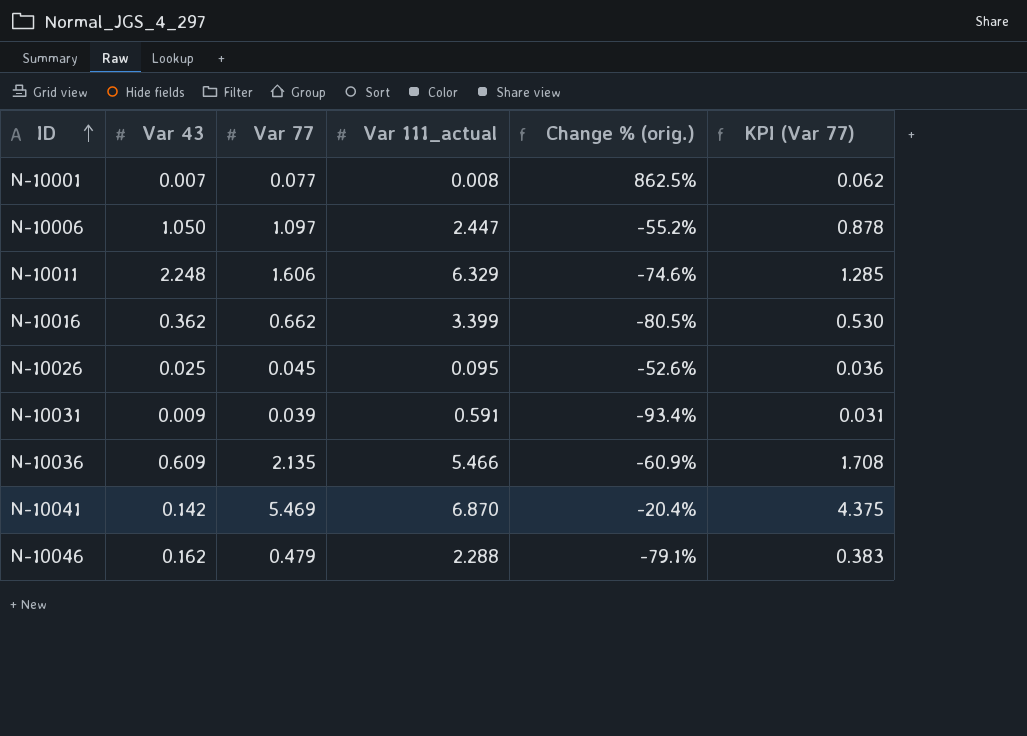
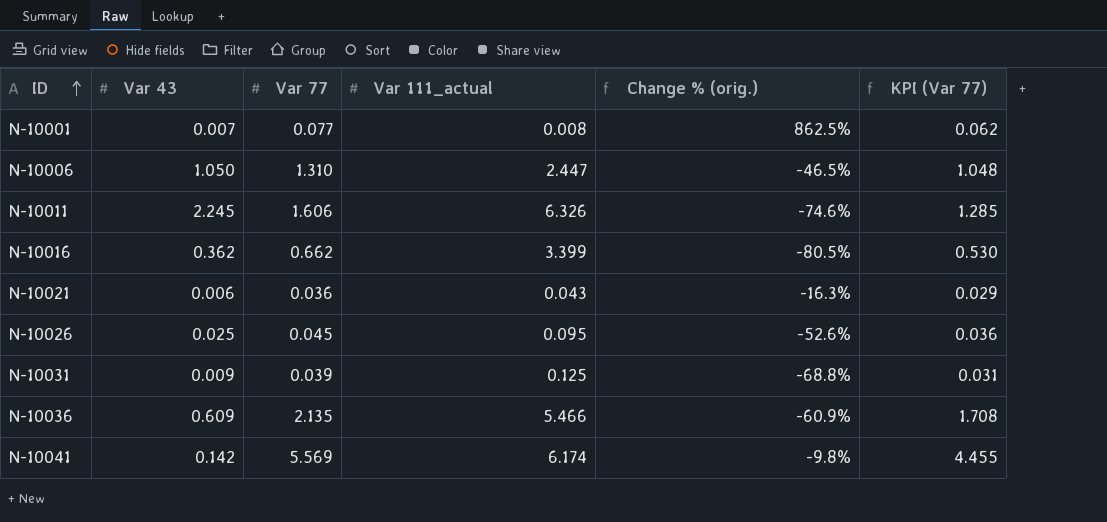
row N-10046: 0.162 | 0.479 | 2.288 | -79.1% | 0.383 -> none
N-10006 | Var 77: 1.097 -> 1.310
N-10006 | Change % (orig.): -55.2% -> -46.5%
N-10006 | KPI (Var 77): 0.878 -> 1.048
N-10011 | Var 43: 2.248 -> 2.245
N-10011 | Var 111_actual: 6.329 -> 6.326
row N-10021: none -> 0.006 | 0.036 | 0.043 | -16.3% | 0.029
N-10031 | Var 111_actual: 0.591 -> 0.125
N-10031 | Change % (orig.): -93.4% -> -68.8%
N-10041 | Var 77: 5.469 -> 5.569
N-10041 | Var 111_actual: 6.870 -> 6.174
N-10041 | Change % (orig.): -20.4% -> -9.8%
N-10041 | KPI (Var 77): 4.375 -> 4.455

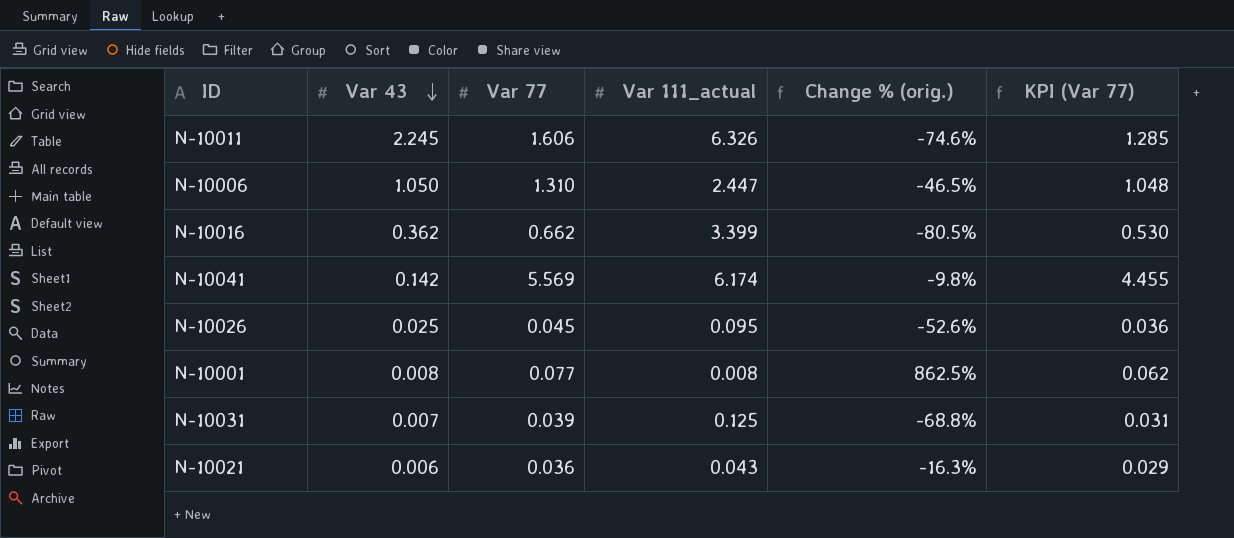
row order: ID ascending -> Var 43 descending
row N-10036: 0.609 | 2.135 | 5.466 | -60.9% | 1.708 -> none
N-10001 | Var 43: 0.007 -> 0.008
N-10031 | Var 43: 0.009 -> 0.007

